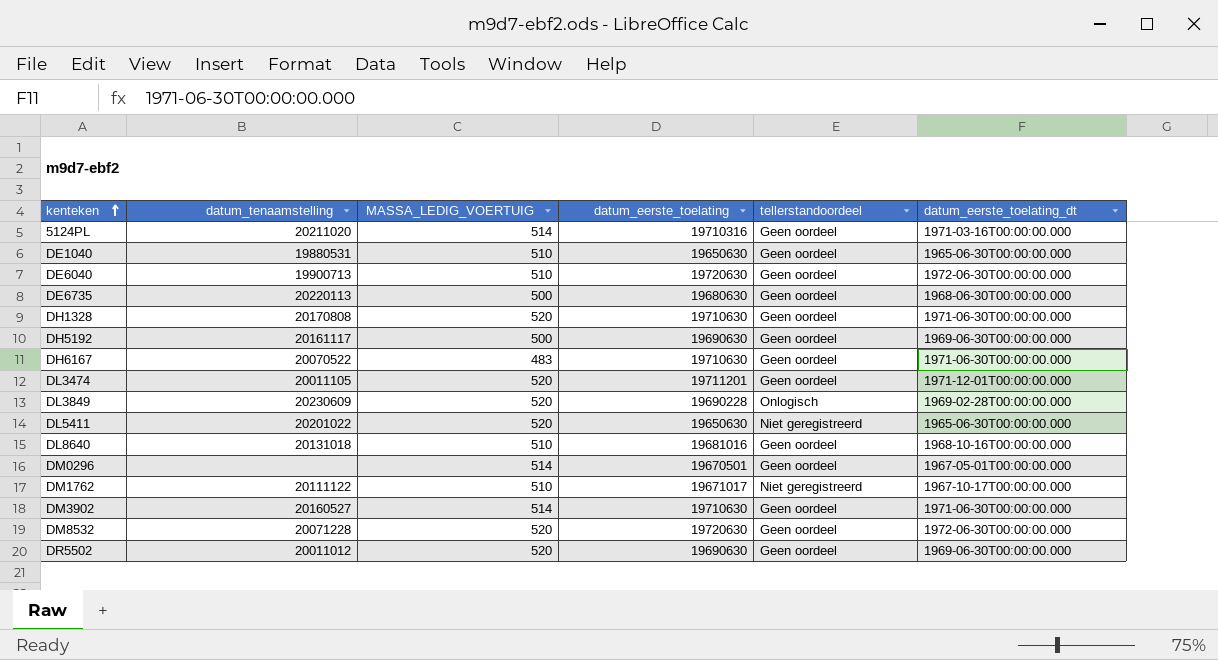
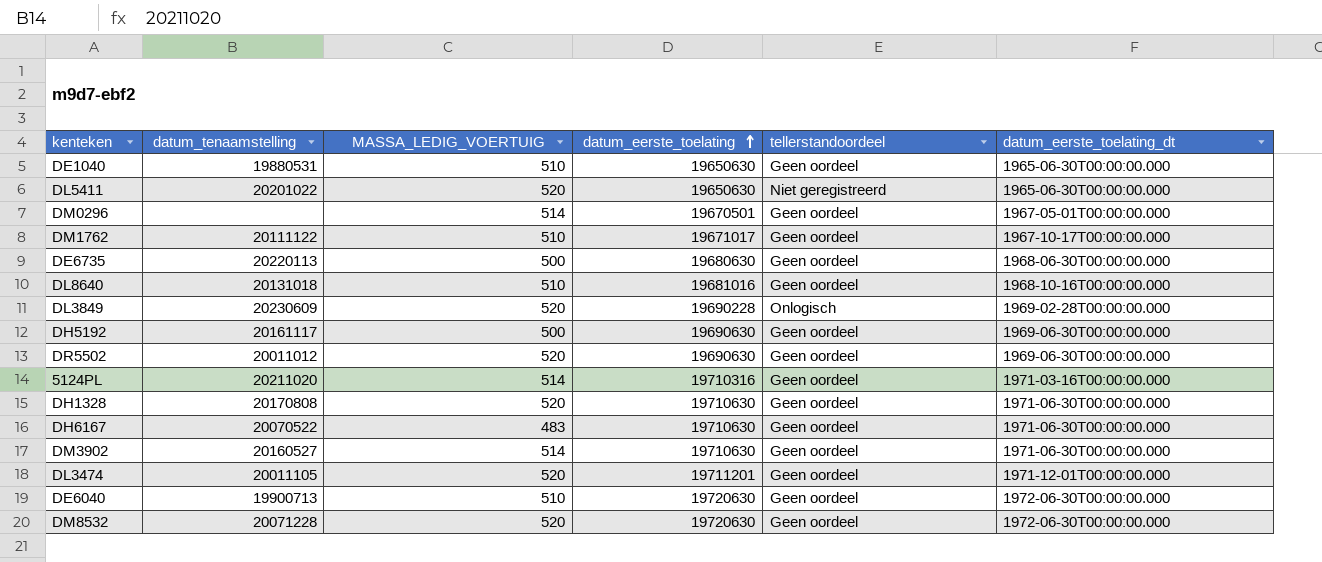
row order: kenteken ascending -> datum_eerste_toelating ascending
DM1762 | tellerstandoordeel: Niet geregistreerd -> Geen oordeel

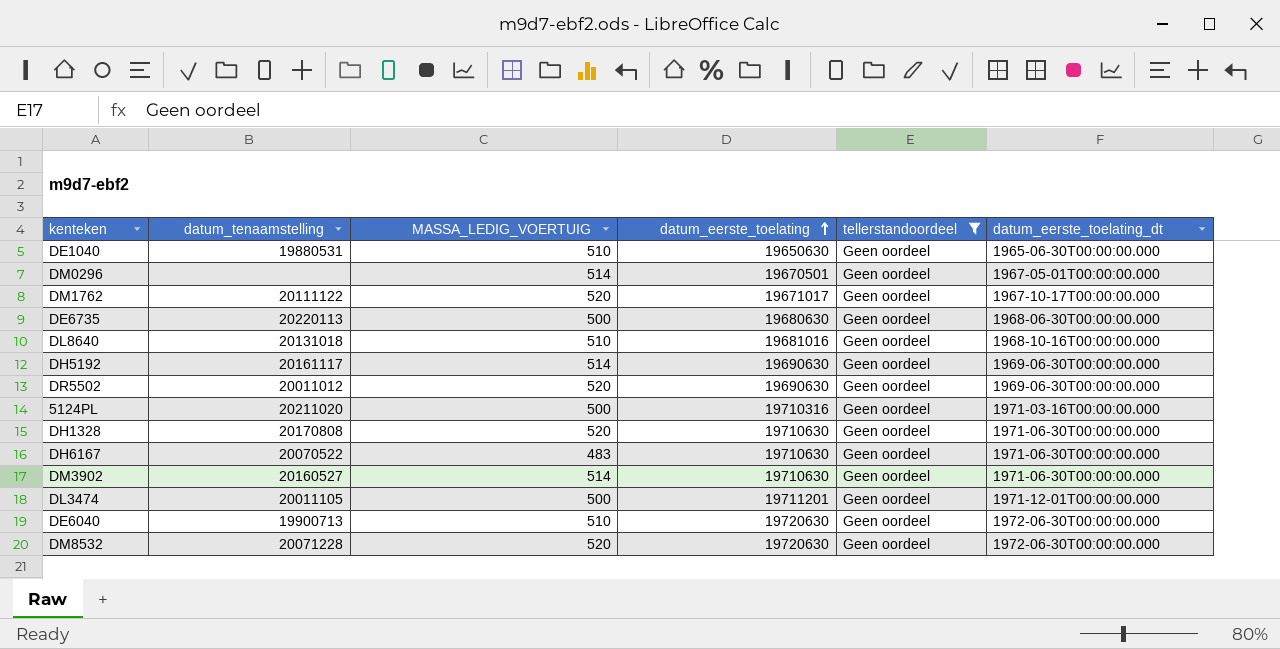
filter: none -> tellerstandoordeel = Geen oordeel
DM1762 | MASSA_LEDIG_VOERTUIG: 510 -> 520
DH5192 | MASSA_LEDIG_VOERTUIG: 500 -> 514
5124PL | MASSA_LEDIG_VOERTUIG: 514 -> 500
DL3474 | MASSA_LEDIG_VOERTUIG: 520 -> 500

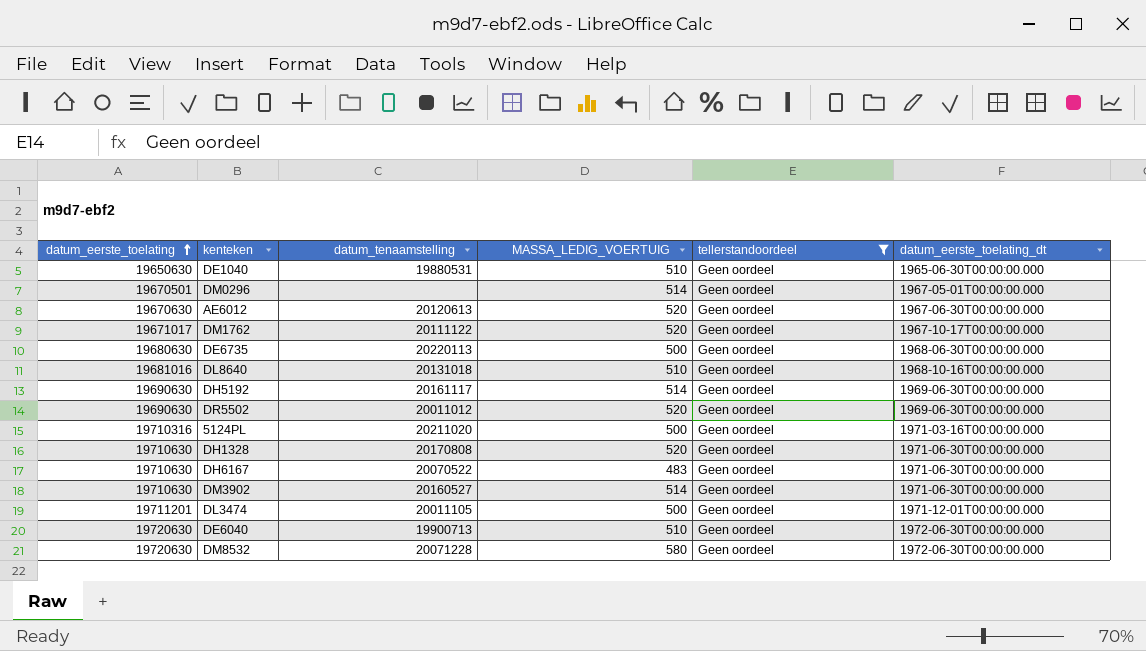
column datum_eerste_toelating | position: 4 -> 1
row AE6012: none -> 19670630 | 20120613 | 520 | Geen oordeel | 1967-06-30T00:00:00.000
DM8532 | MASSA_LEDIG_VOERTUIG: 520 -> 580

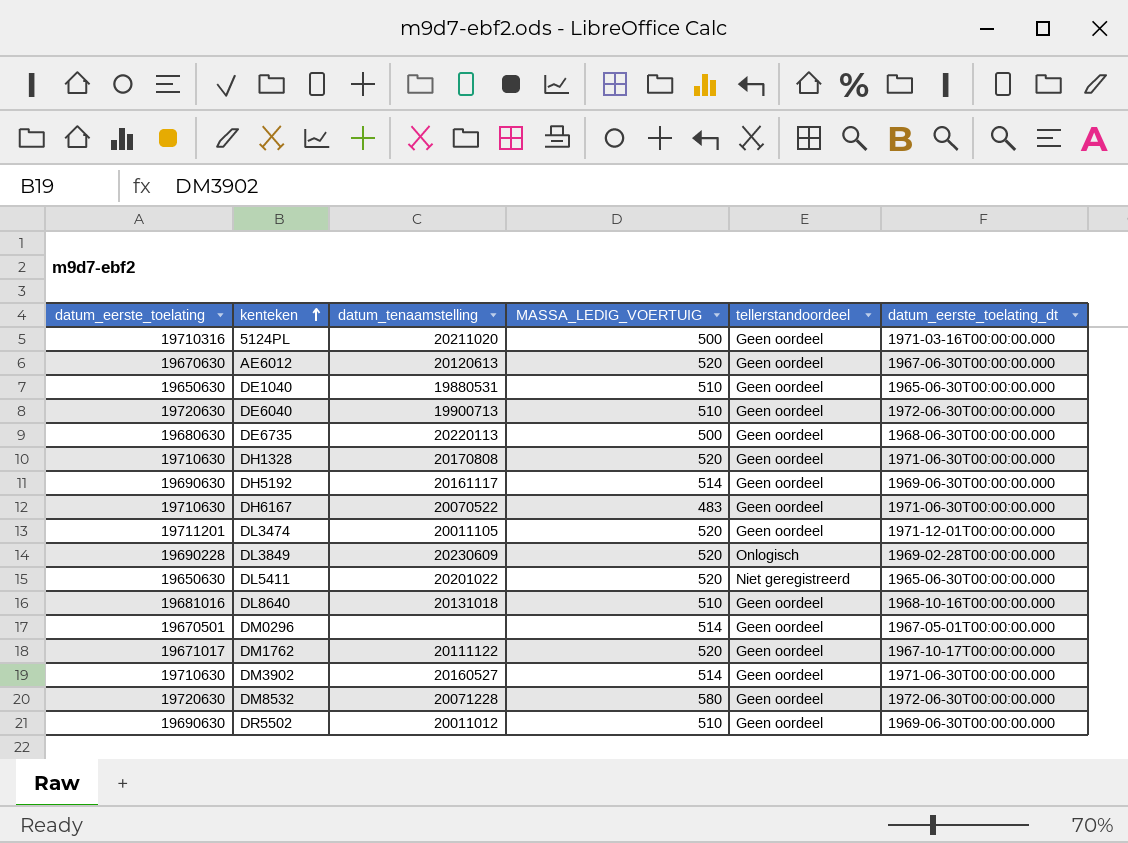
filter: tellerstandoordeel = Geen oordeel -> none
row order: datum_eerste_toelating ascending -> kenteken ascending
DL3474 | MASSA_LEDIG_VOERTUIG: 500 -> 520
DR5502 | MASSA_LEDIG_VOERTUIG: 520 -> 510

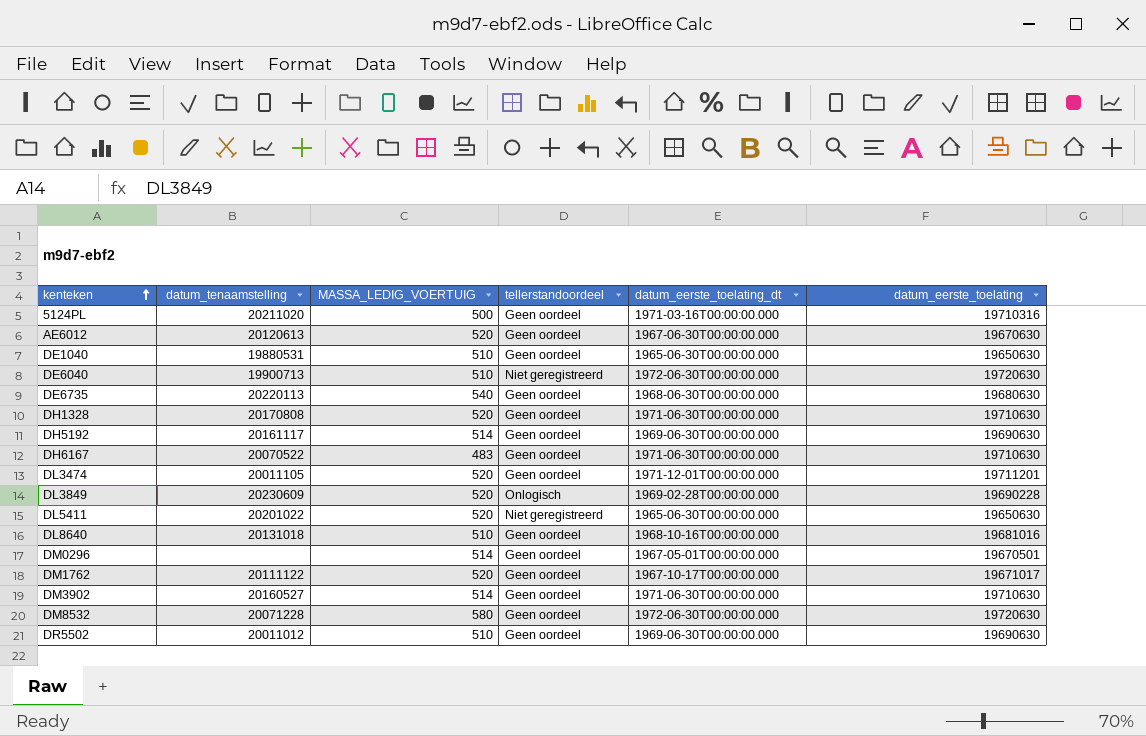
column datum_eerste_toelating | position: 1 -> 6
DE6040 | tellerstandoordeel: Geen oordeel -> Niet geregistreerd
DE6735 | MASSA_LEDIG_VOERTUIG: 500 -> 540

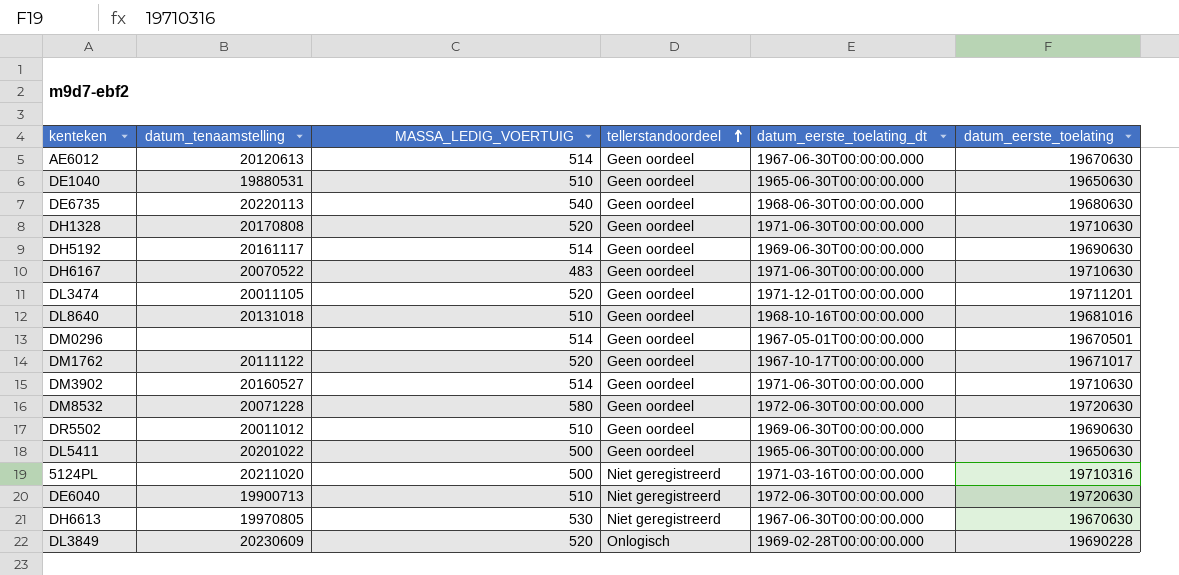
row order: kenteken ascending -> tellerstandoordeel ascending
AE6012 | MASSA_LEDIG_VOERTUIG: 520 -> 514
DL5411 | MASSA_LEDIG_VOERTUIG: 520 -> 500
DL5411 | tellerstandoordeel: Niet geregistreerd -> Geen oordeel
5124PL | tellerstandoordeel: Geen oordeel -> Niet geregistreerd
row DH6613: none -> 19970805 | 530 | Niet geregistreerd | 1967-06-30T00:00:00.000 | 19670630

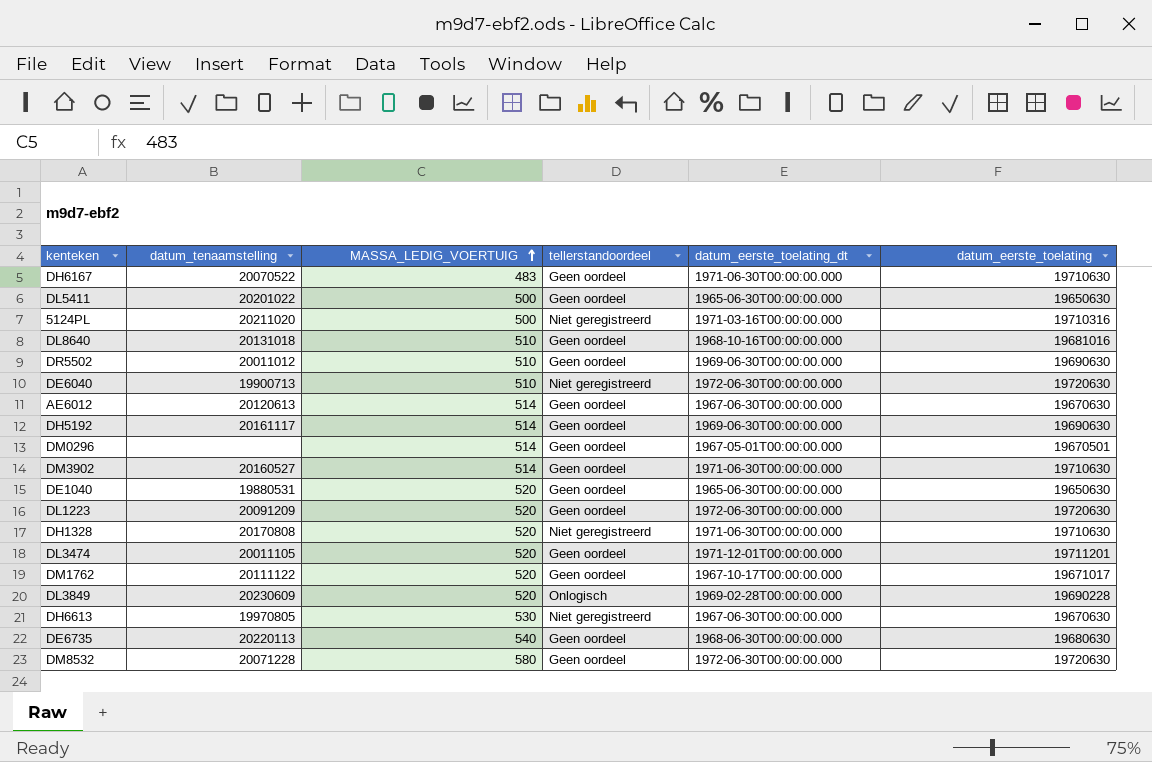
row order: tellerstandoordeel ascending -> MASSA_LEDIG_VOERTUIG ascending
DE1040 | MASSA_LEDIG_VOERTUIG: 510 -> 520
row DL1223: none -> 20091209 | 520 | Geen oordeel | 1972-06-30T00:00:00.000 | 19720630
DH1328 | tellerstandoordeel: Geen oordeel -> Niet geregistreerd

